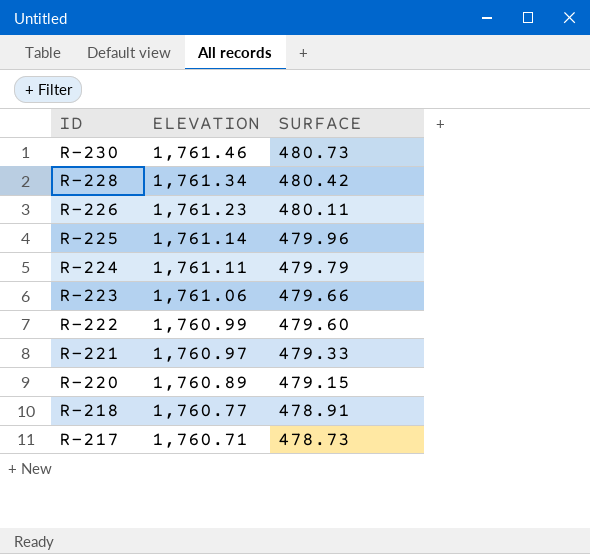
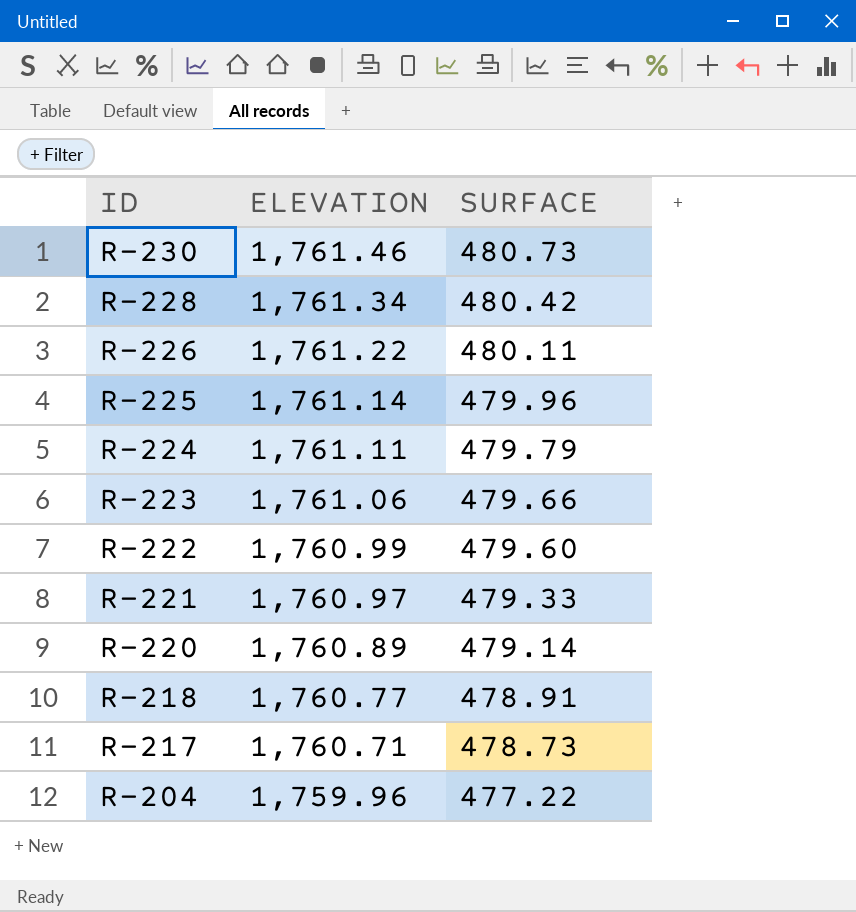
R-226 | ELEVATION: 1,761.23 -> 1,761.22
R-220 | SURFACE: 479.15 -> 479.14
row R-204: none -> 1,759.96 | 477.22

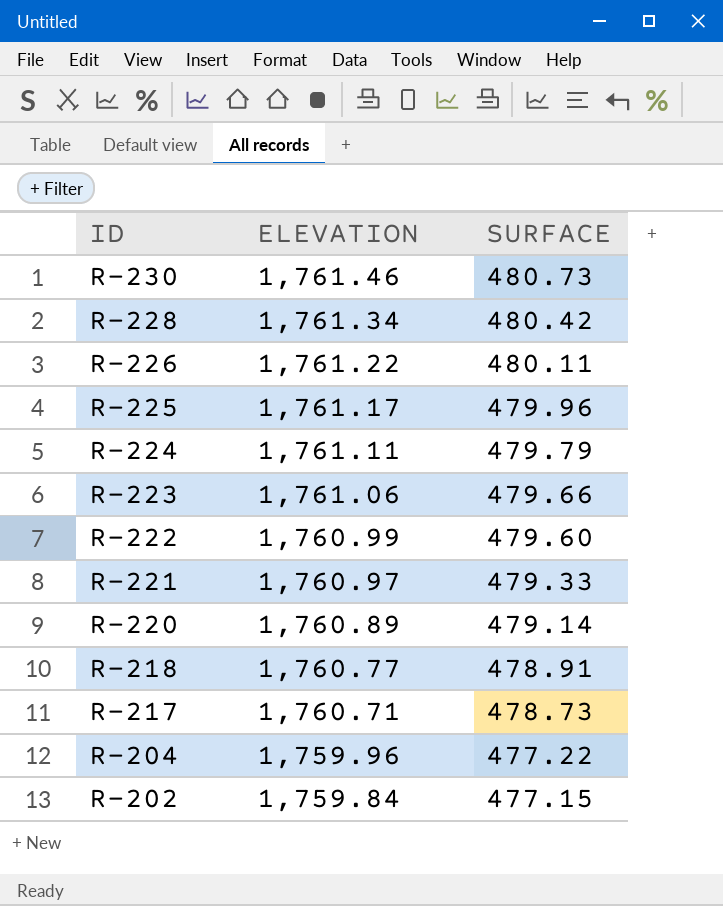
R-225 | ELEVATION: 1,761.14 -> 1,761.17
row R-202: none -> 1,759.84 | 477.15

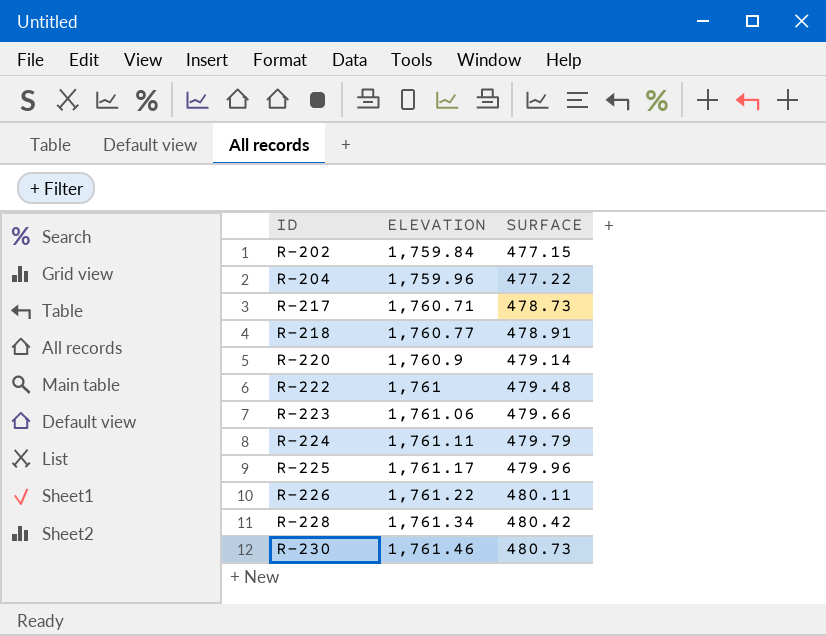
row order: ID descending -> ID ascending
row R-221: 1,760.97 | 479.33 -> none
R-220 | ELEVATION: 1,760.89 -> 1,760.9
R-222 | ELEVATION: 1,760.99 -> 1,761
R-222 | SURFACE: 479.60 -> 479.48

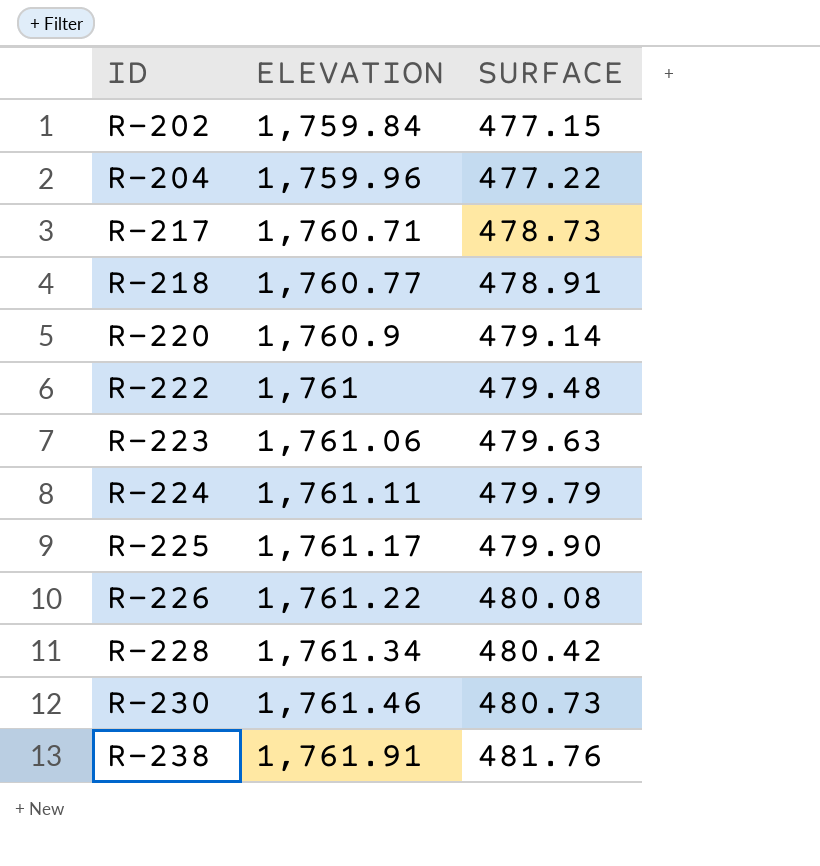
R-223 | SURFACE: 479.66 -> 479.63
R-225 | SURFACE: 479.96 -> 479.90
R-226 | SURFACE: 480.11 -> 480.08
row R-238: none -> 1,761.91 | 481.76

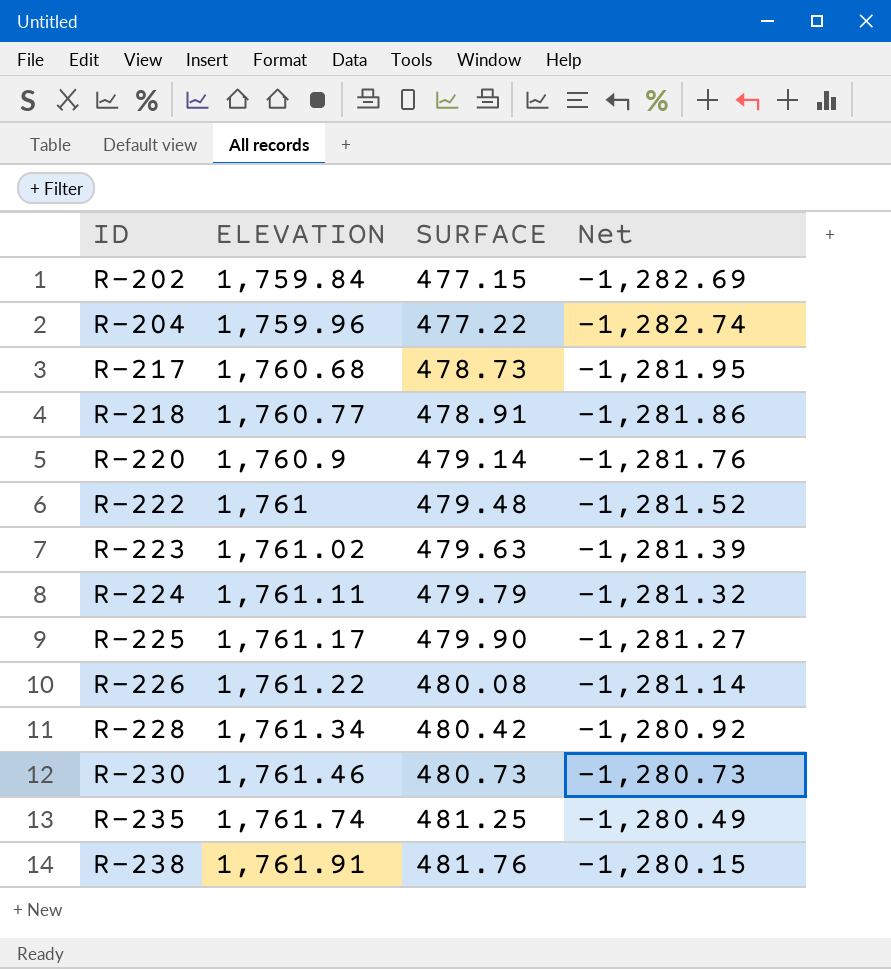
column Net | formula: none -> [SURFACE] - [ELEVATION]
R-217 | ELEVATION: 1,760.71 -> 1,760.68
R-223 | ELEVATION: 1,761.06 -> 1,761.02
row R-235: none -> 1,761.74 | 481.25 | -1,280.49

